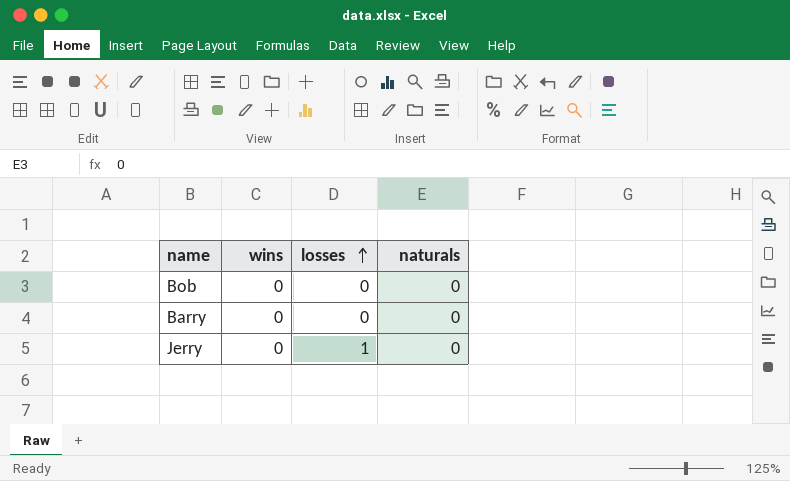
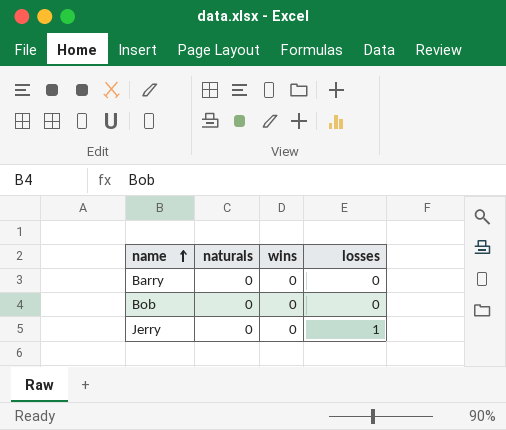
row order: losses ascending -> name ascending
column naturals | position: 4 -> 2

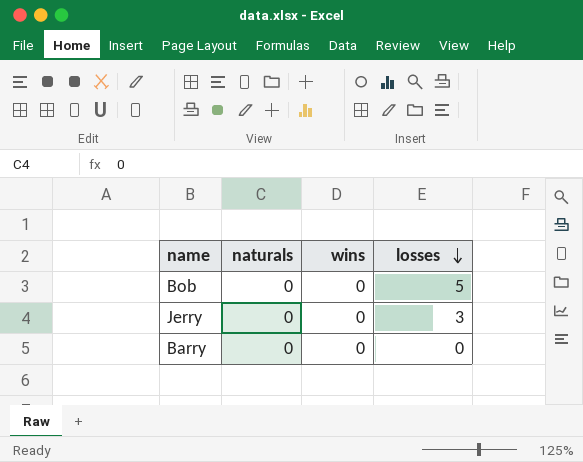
row order: name ascending -> losses descending
Bob | losses: 0 -> 5
Jerry | losses: 1 -> 3

